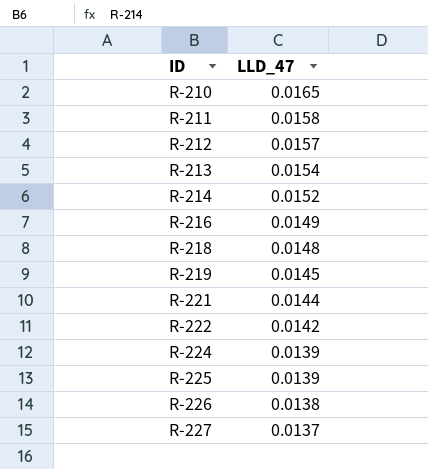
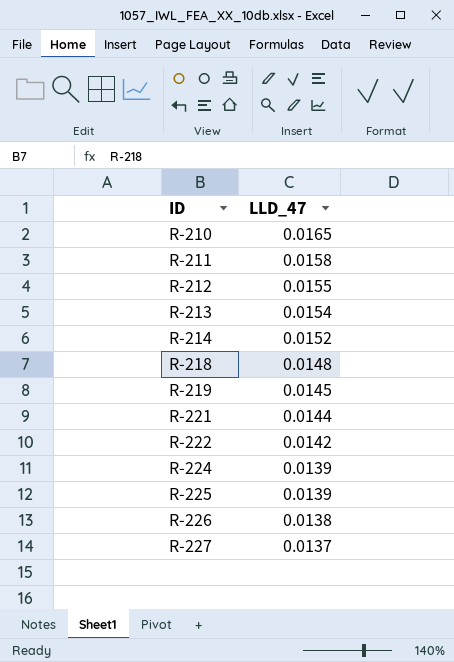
row R-216: 0.0149 -> none
R-212 | LLD_47: 0.0157 -> 0.0155

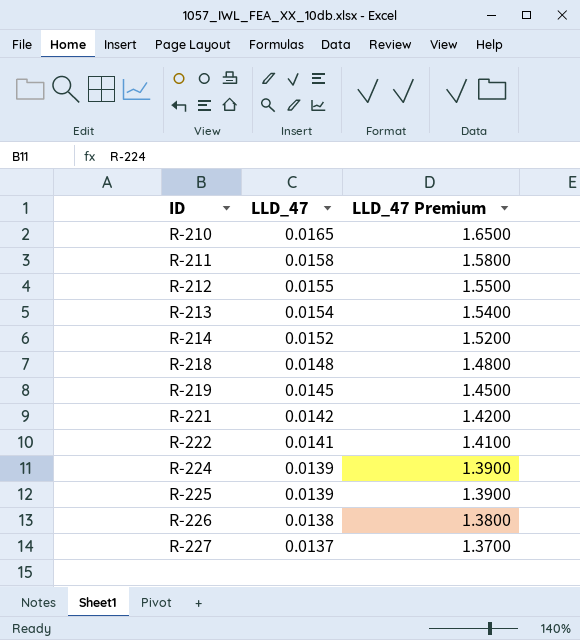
column LLD_47 Premium | formula: none -> [LLD_47] * 100
R-221 | LLD_47: 0.0144 -> 0.0142
R-222 | LLD_47: 0.0142 -> 0.0141

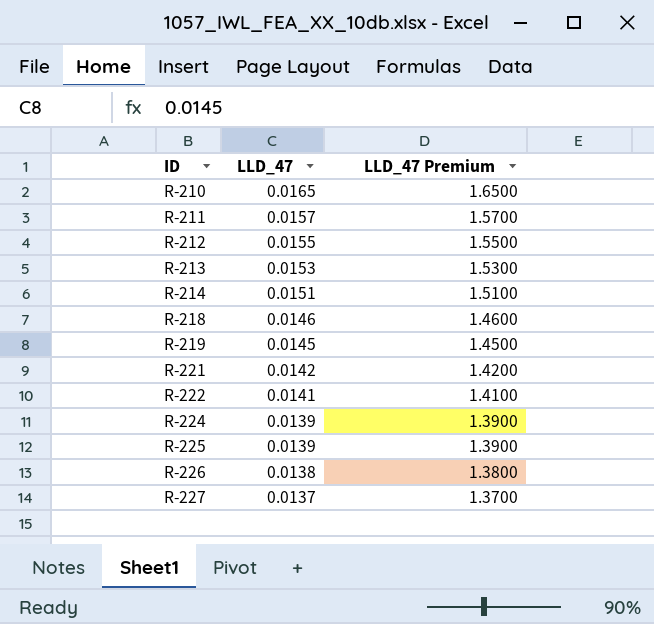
R-211 | LLD_47: 0.0158 -> 0.0157
R-211 | LLD_47 Premium: 1.5800 -> 1.5700
R-213 | LLD_47: 0.0154 -> 0.0153
R-213 | LLD_47 Premium: 1.5400 -> 1.5300
R-214 | LLD_47: 0.0152 -> 0.0151
R-214 | LLD_47 Premium: 1.5200 -> 1.5100
R-218 | LLD_47: 0.0148 -> 0.0146
R-218 | LLD_47 Premium: 1.4800 -> 1.4600

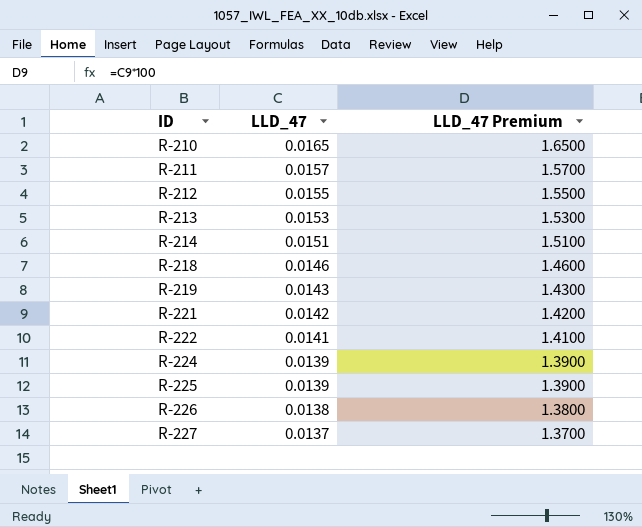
R-219 | LLD_47: 0.0145 -> 0.0143
R-219 | LLD_47 Premium: 1.4500 -> 1.4300

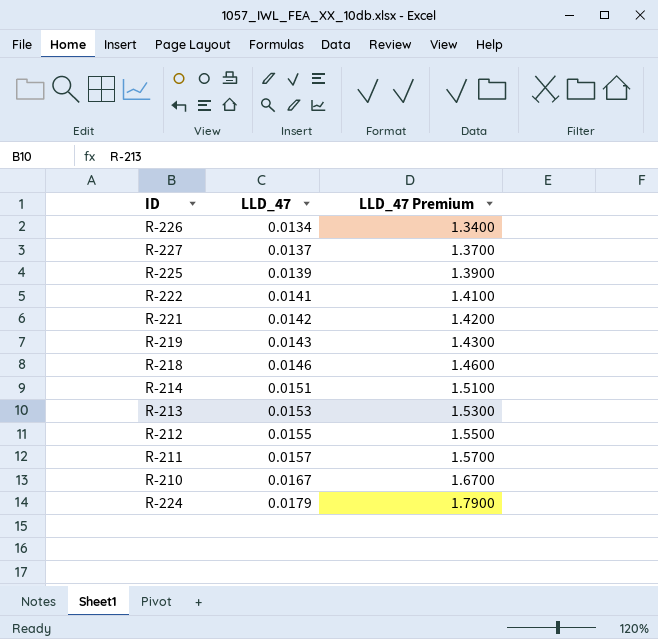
row order: ID ascending -> LLD_47 ascending
R-226 | LLD_47: 0.0138 -> 0.0134
R-226 | LLD_47 Premium: 1.3800 -> 1.3400
R-210 | LLD_47: 0.0165 -> 0.0167
R-210 | LLD_47 Premium: 1.6500 -> 1.6700
R-224 | LLD_47: 0.0139 -> 0.0179
R-224 | LLD_47 Premium: 1.3900 -> 1.7900

